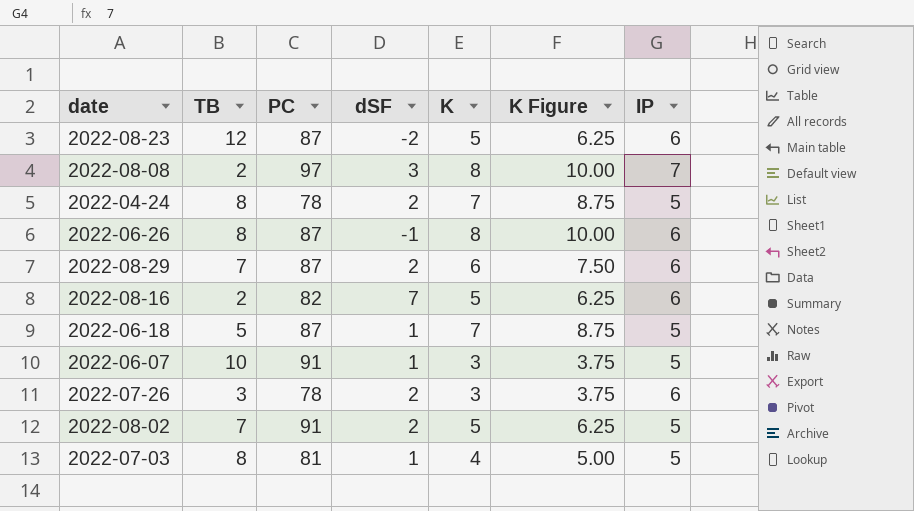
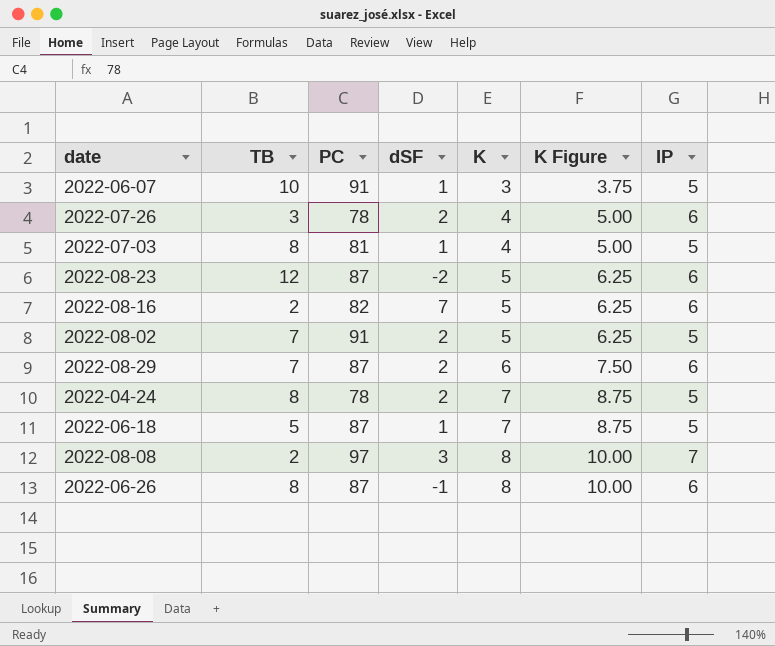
row order: none -> K ascending
2022-07-26 | K: 3 -> 4
2022-07-26 | K Figure: 3.75 -> 5.00

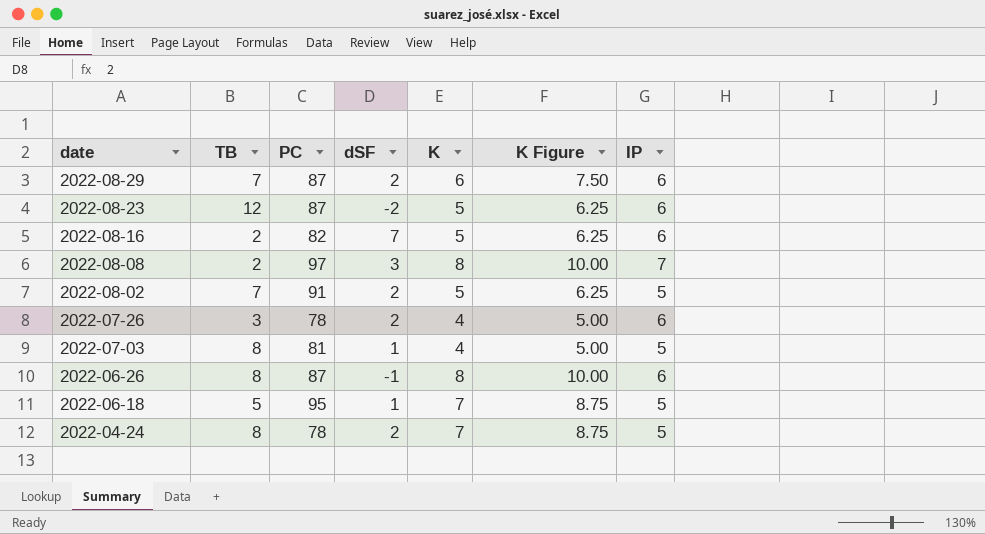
row order: K ascending -> date descending
row 2022-06-07: 10 | 91 | 1 | 3 | 3.75 | 5 -> none
2022-06-18 | PC: 87 -> 95

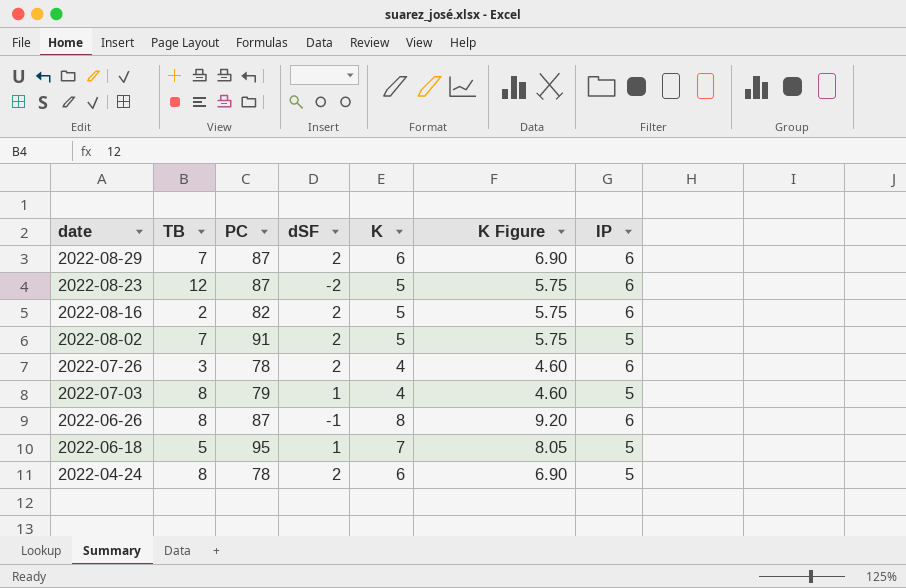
column K Figure | formula: [K] * 1.25 -> [K] * 1.15
row 2022-08-08: 2 | 97 | 3 | 8 | 10.00 | 7 -> none
2022-08-16 | dSF: 7 -> 2
2022-07-03 | PC: 81 -> 79
2022-04-24 | K: 7 -> 6

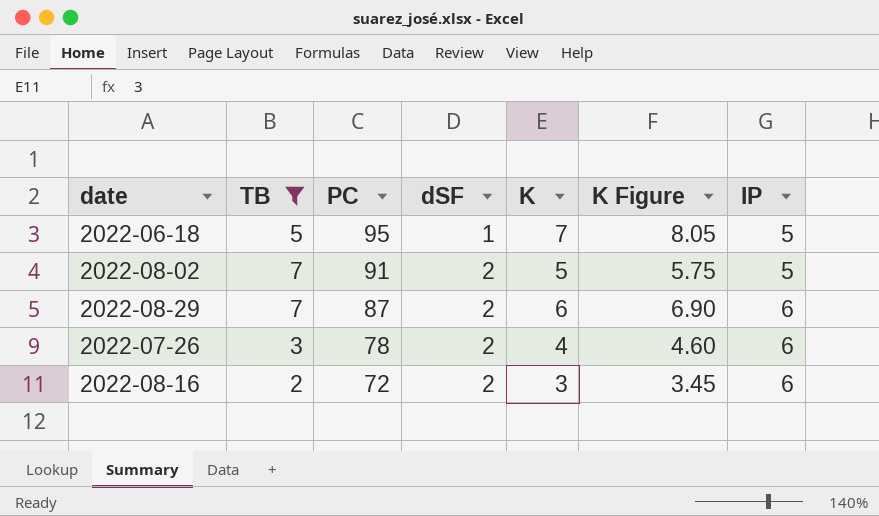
filter: none -> TB <= 7
row order: date descending -> PC descending
2022-08-16 | PC: 82 -> 72
2022-08-16 | K: 5 -> 3
2022-08-16 | K Figure: 5.75 -> 3.45

